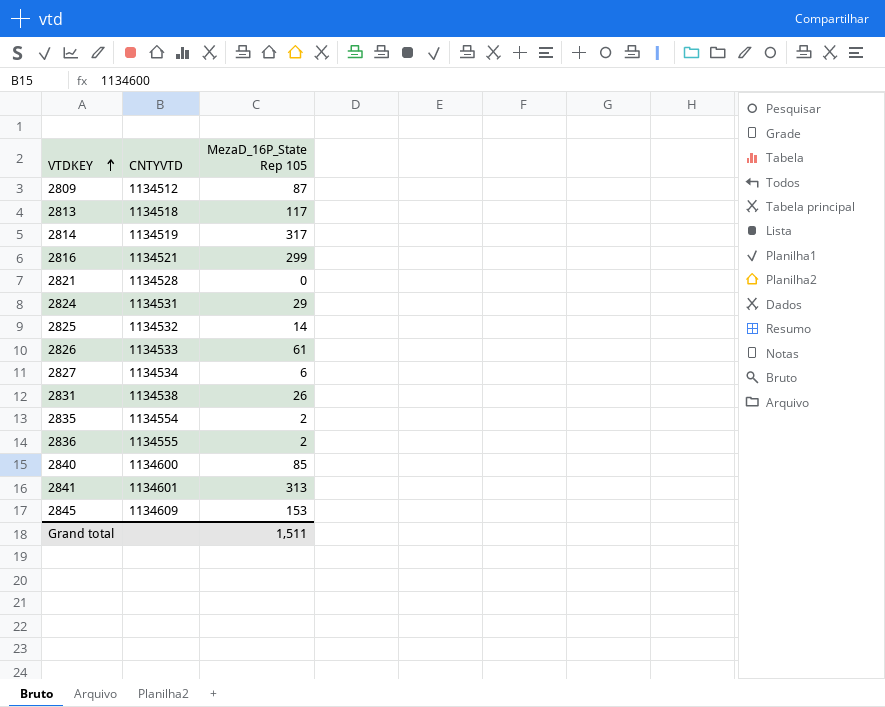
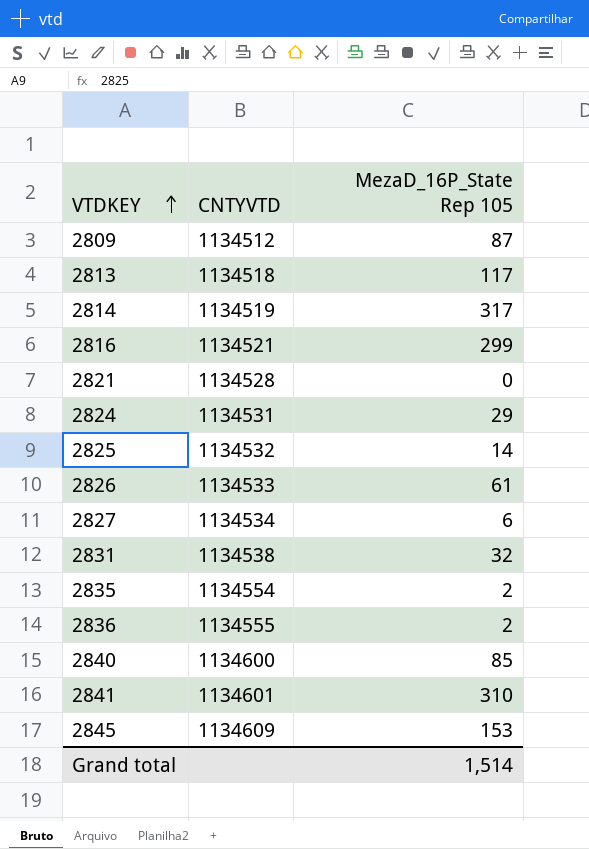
2831 | MezaD_16P_State Rep 105: 26 -> 32
2841 | MezaD_16P_State Rep 105: 313 -> 310
Grand total | MezaD_16P_State Rep 105: 1,511 -> 1,514

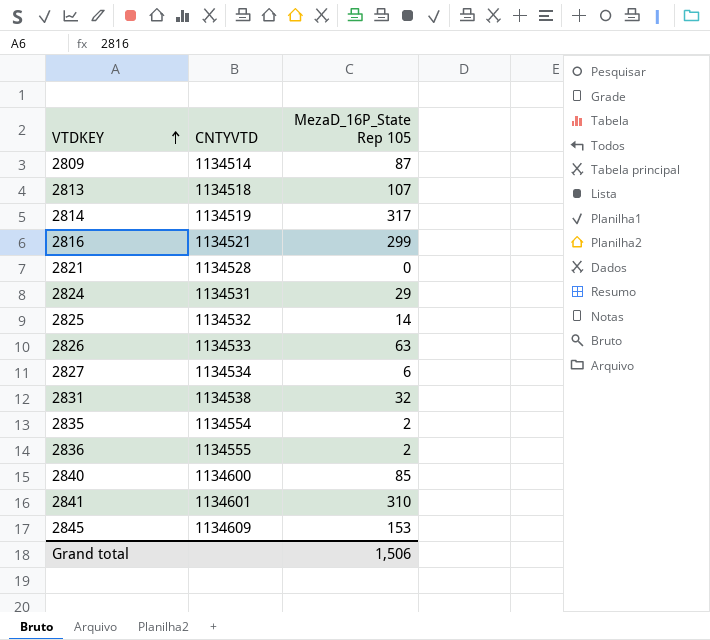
2809 | CNTYVTD: 1134512 -> 1134514
2813 | MezaD_16P_State Rep 105: 117 -> 107
2826 | MezaD_16P_State Rep 105: 61 -> 63
Grand total | MezaD_16P_State Rep 105: 1,514 -> 1,506

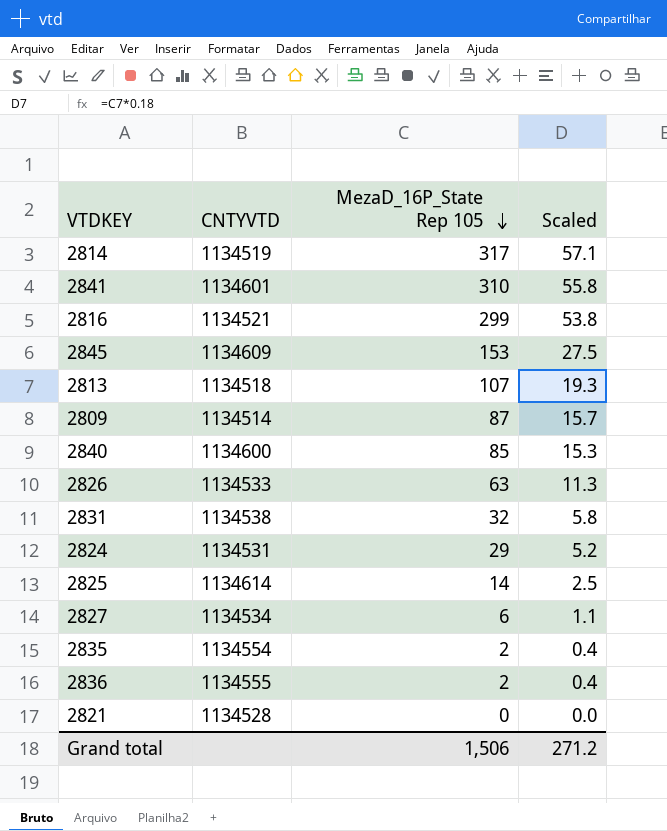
row order: VTDKEY ascending -> MezaD_16P_State Rep 105 descending
column Scaled | formula: none -> [MezaD_16P_State Rep 105] * 0.18
2825 | CNTYVTD: 1134532 -> 1134614

